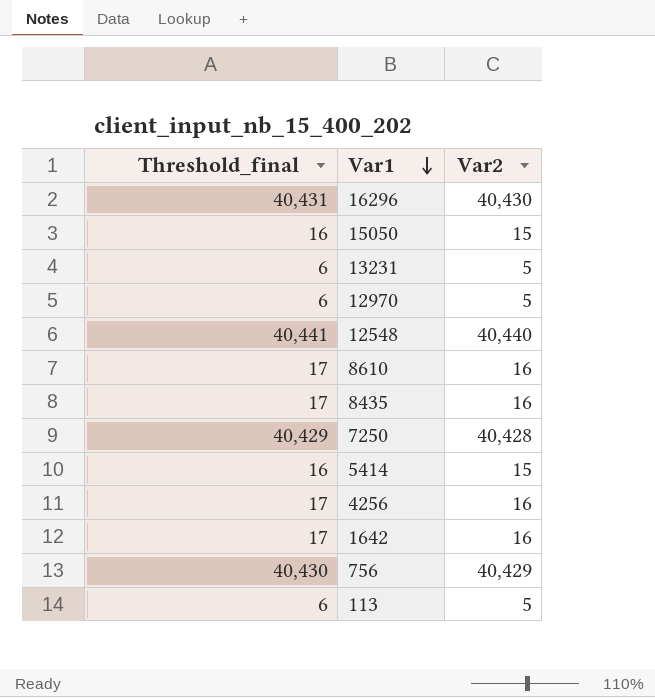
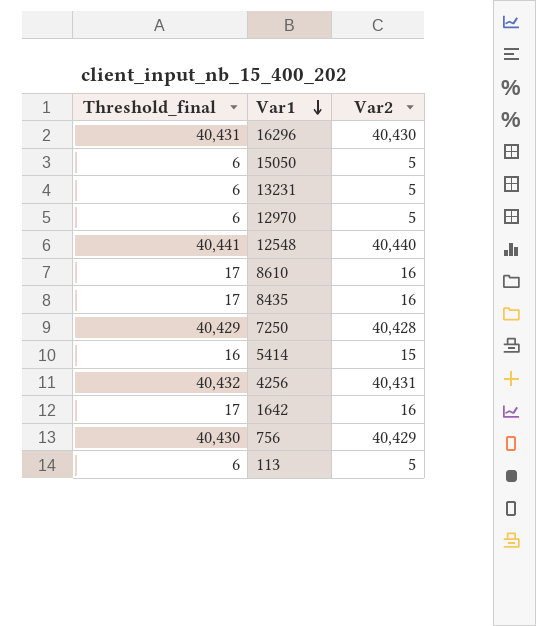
15050 | Threshold_final: 16 -> 6
15050 | Var2: 15 -> 5
4256 | Threshold_final: 17 -> 40,432
4256 | Var2: 16 -> 40,431

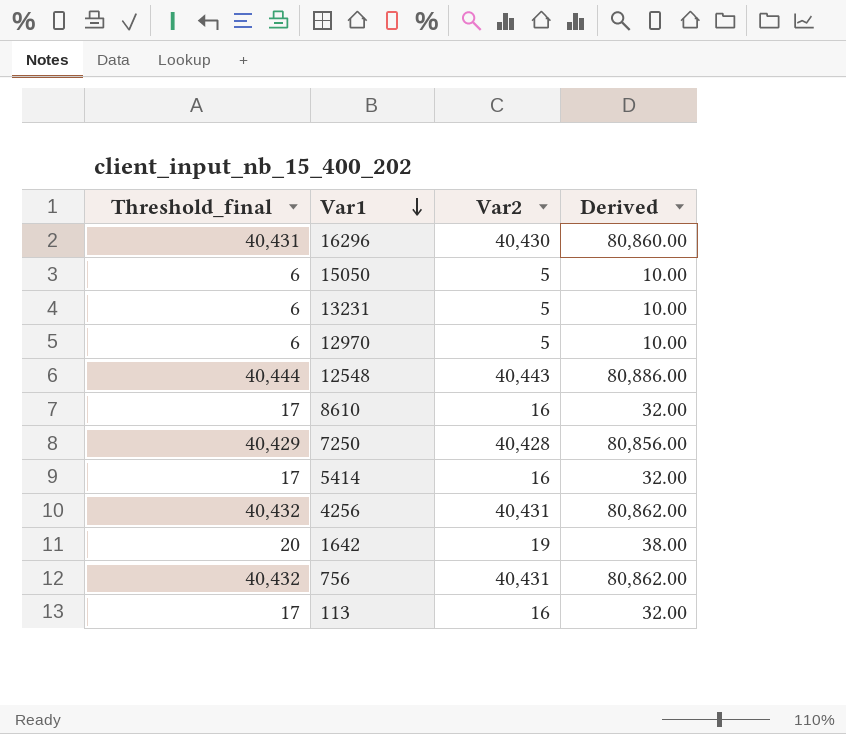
column Derived | formula: none -> [Var2] * 2
row 8435: 17 | 16 -> none
12548 | Threshold_final: 40,441 -> 40,444
12548 | Var2: 40,440 -> 40,443
5414 | Threshold_final: 16 -> 17
5414 | Var2: 15 -> 16
1642 | Threshold_final: 17 -> 20
1642 | Var2: 16 -> 19
756 | Threshold_final: 40,430 -> 40,432
756 | Var2: 40,429 -> 40,431
113 | Threshold_final: 6 -> 17
113 | Var2: 5 -> 16

